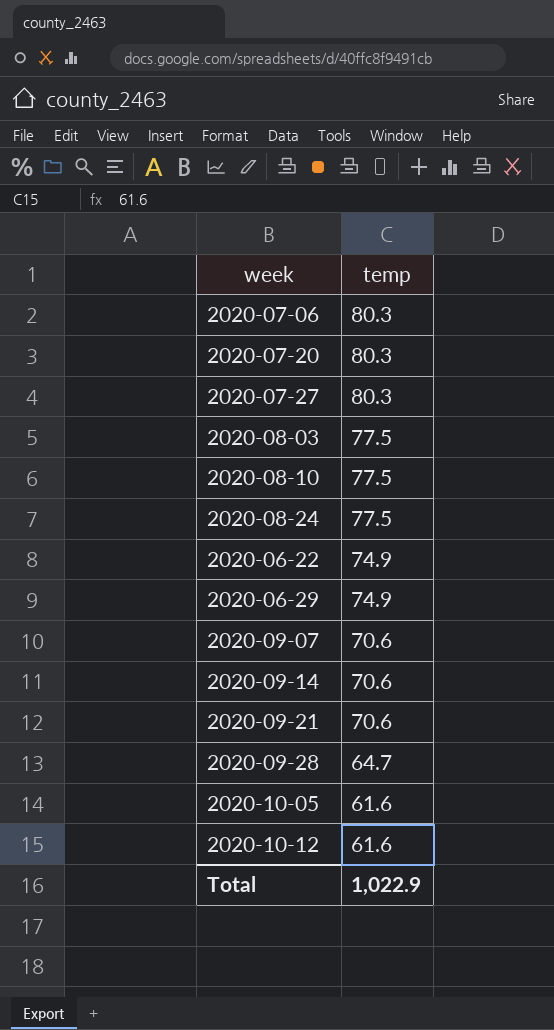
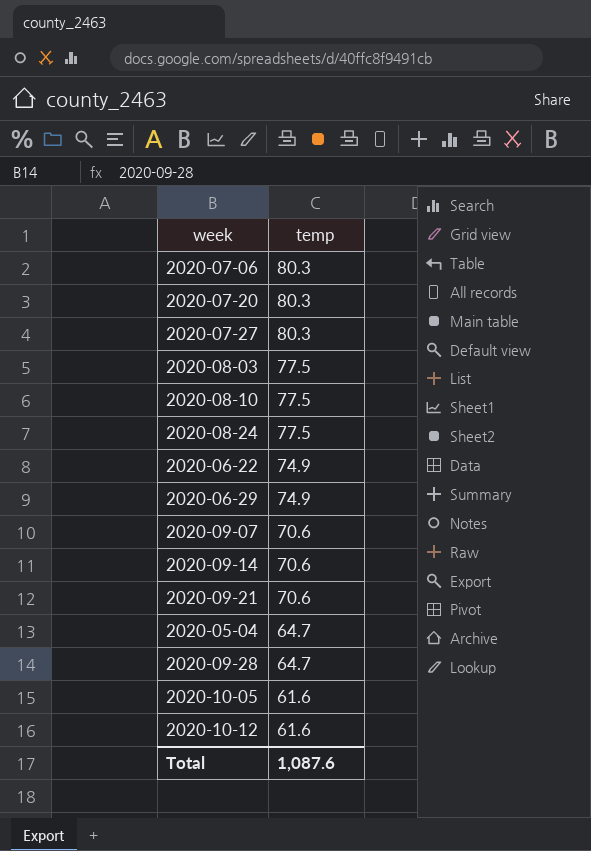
row 2020-05-04: none -> 64.7
Total | temp: 1,022.9 -> 1,087.6

